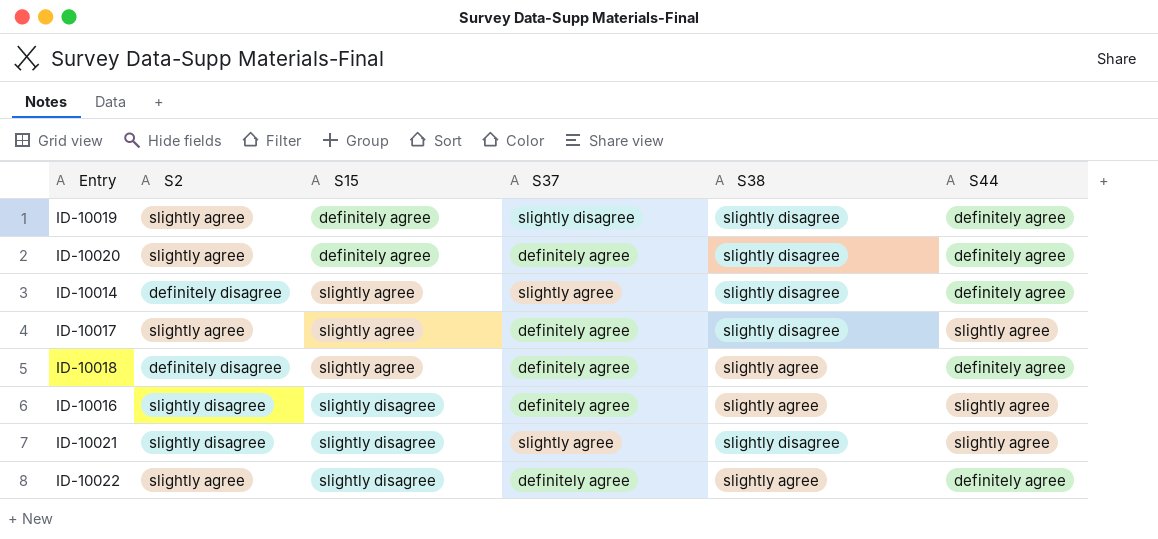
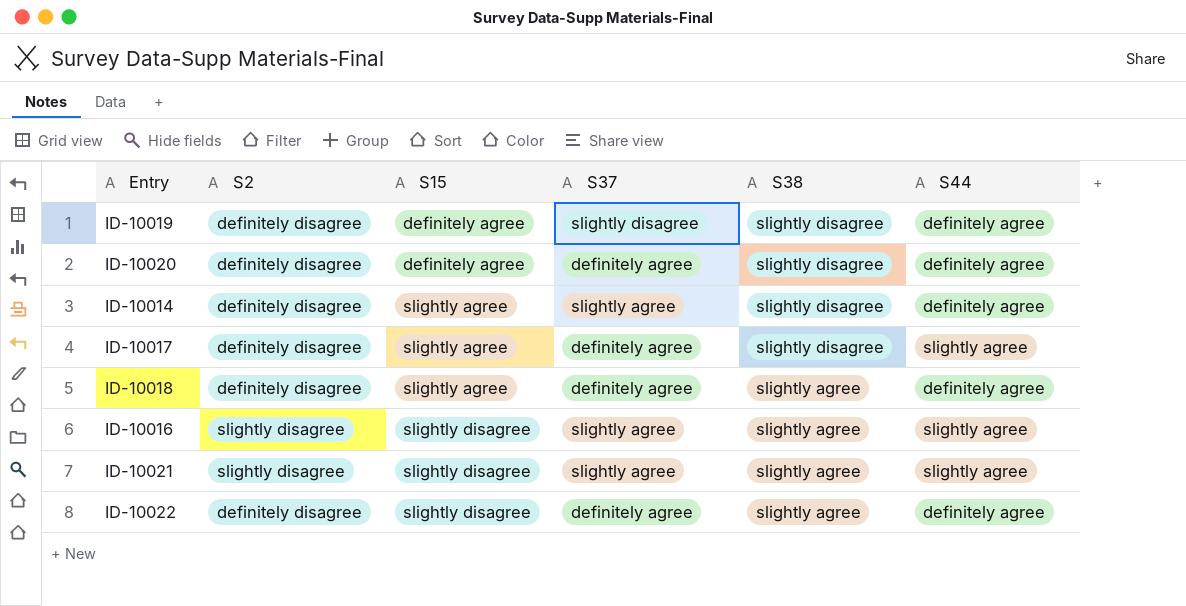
ID-10019 | S2: slightly agree -> definitely disagree
ID-10020 | S2: slightly agree -> definitely disagree
ID-10017 | S2: slightly agree -> definitely disagree
ID-10016 | S37: definitely agree -> slightly agree
ID-10021 | S38: slightly disagree -> slightly agree
ID-10022 | S2: slightly agree -> definitely disagree

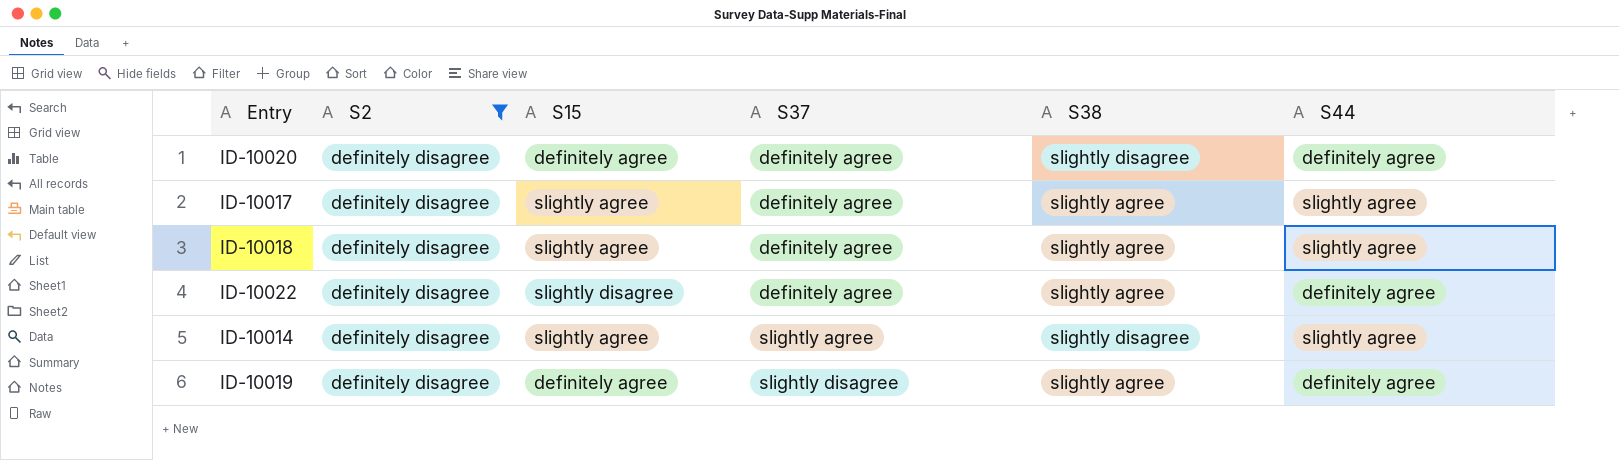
filter: none -> S2 = definitely disagree
row order: S15 ascending -> S37 ascending
ID-10017 | S38: slightly disagree -> slightly agree
ID-10018 | S44: definitely agree -> slightly agree
ID-10014 | S44: definitely agree -> slightly agree
ID-10019 | S38: slightly disagree -> slightly agree

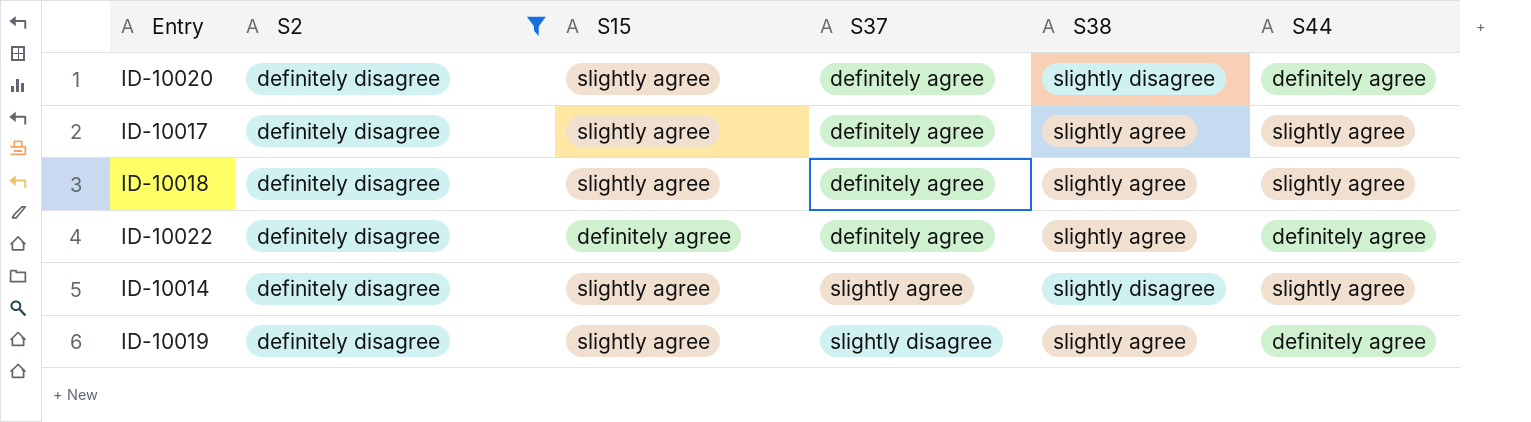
ID-10020 | S15: definitely agree -> slightly agree
ID-10022 | S15: slightly disagree -> definitely agree
ID-10019 | S15: definitely agree -> slightly agree

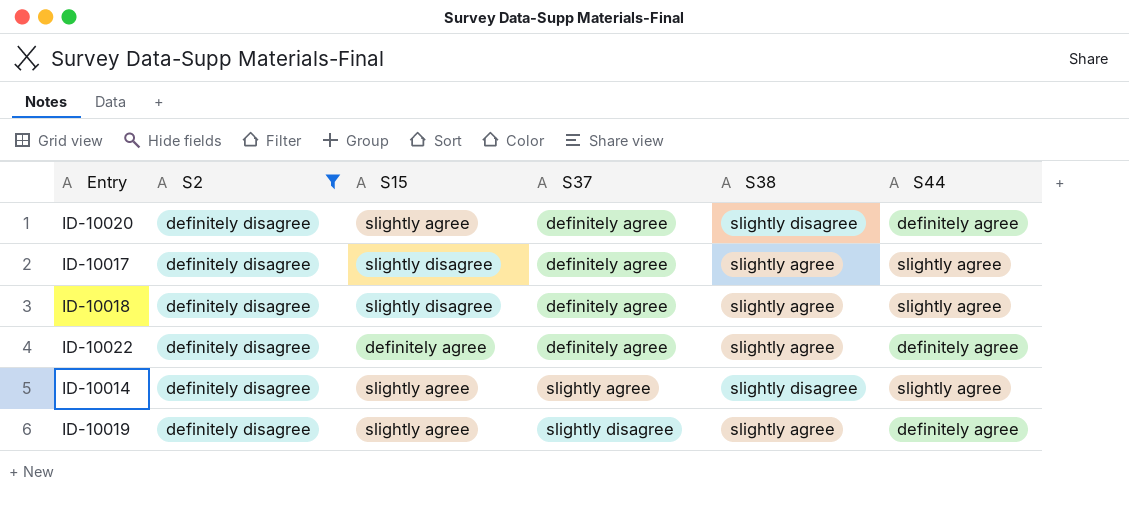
ID-10017 | S15: slightly agree -> slightly disagree
ID-10018 | S15: slightly agree -> slightly disagree

